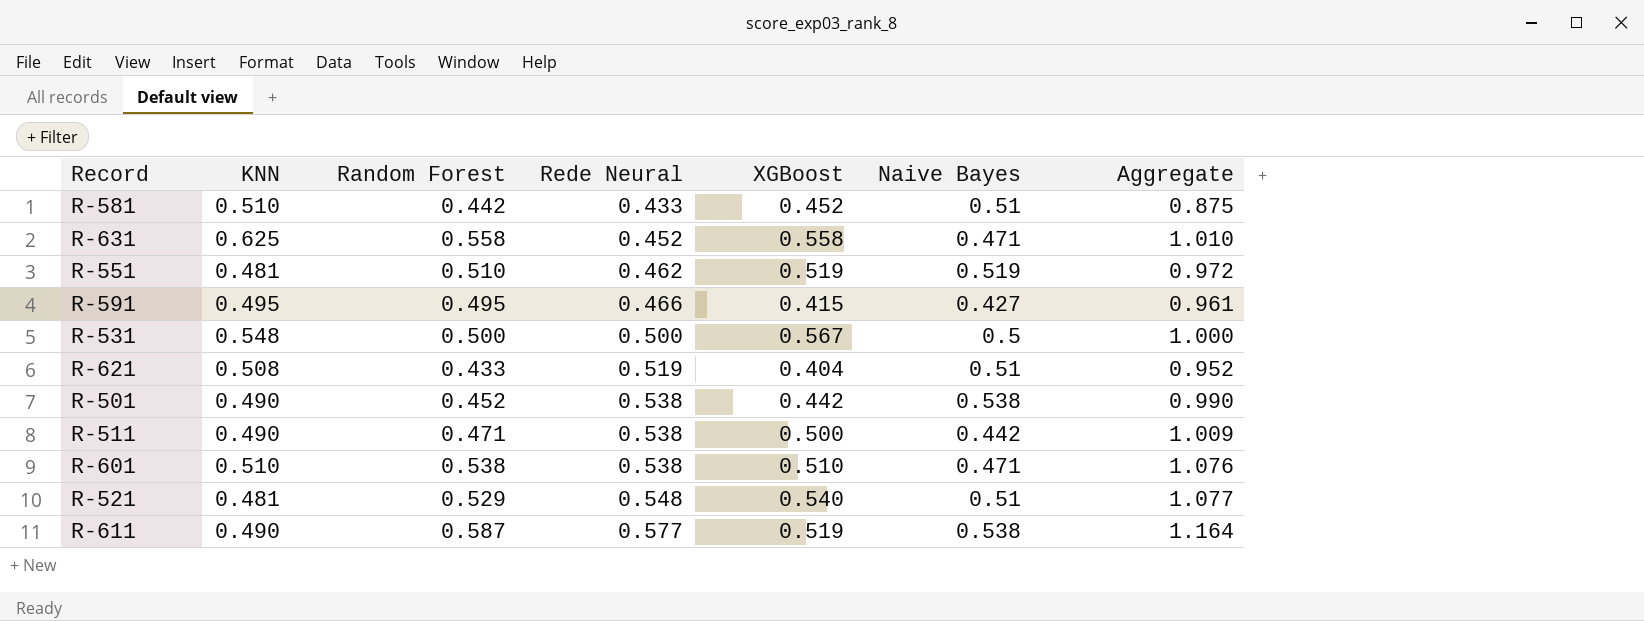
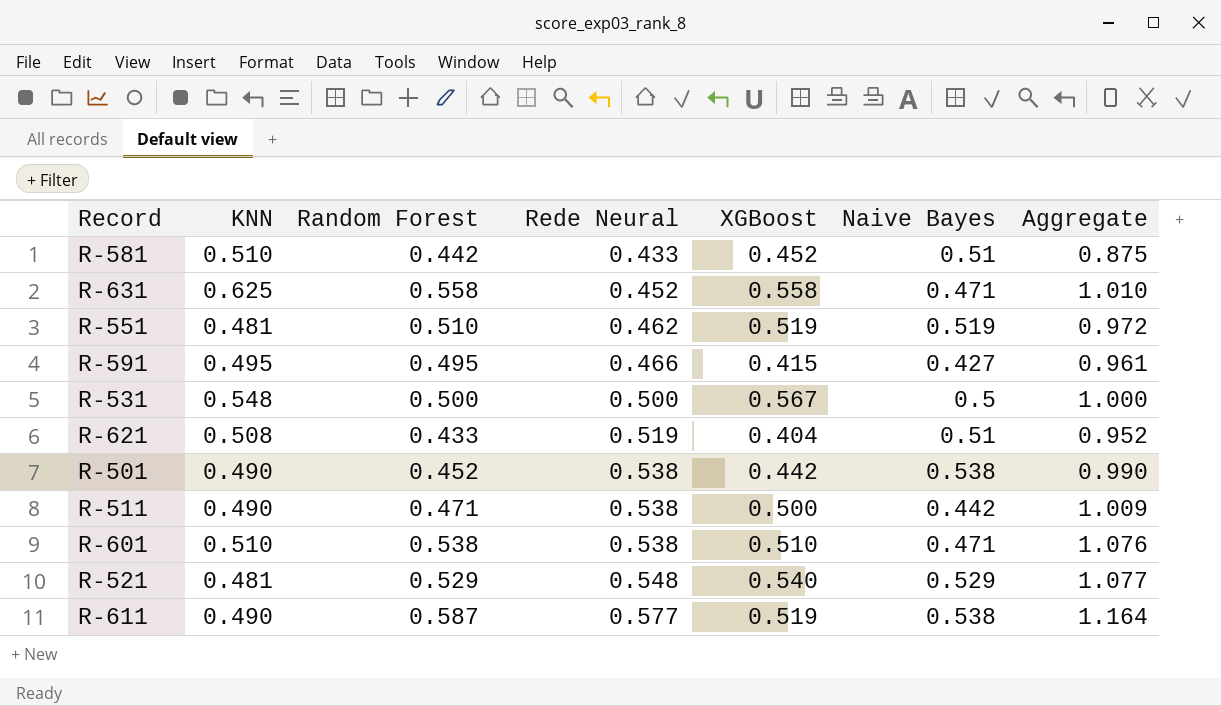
R-521 | Naive Bayes: 0.51 -> 0.529

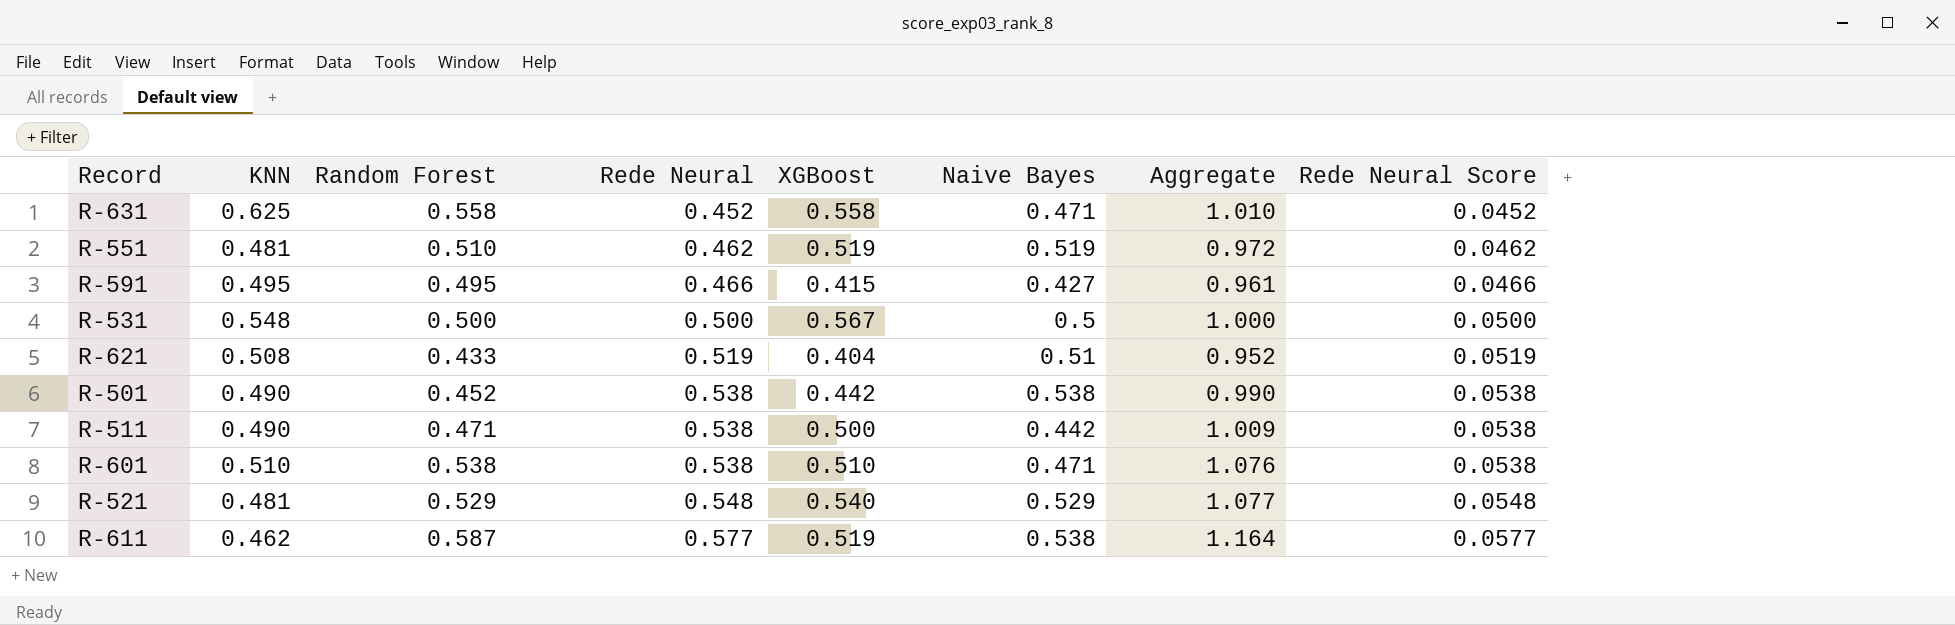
column Rede Neural Score | formula: none -> [Rede Neural] * 0.1
row R-581: 0.510 | 0.442 | 0.433 | 0.452 | 0.51 | 0.875 -> none
R-611 | KNN: 0.490 -> 0.462

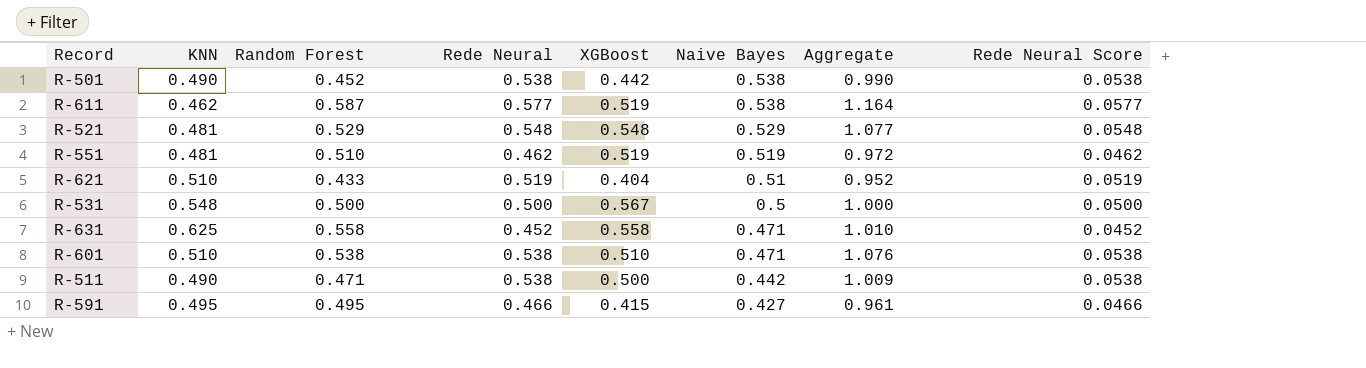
row order: Rede Neural ascending -> Naive Bayes descending
R-521 | XGBoost: 0.540 -> 0.548
R-621 | KNN: 0.508 -> 0.510

